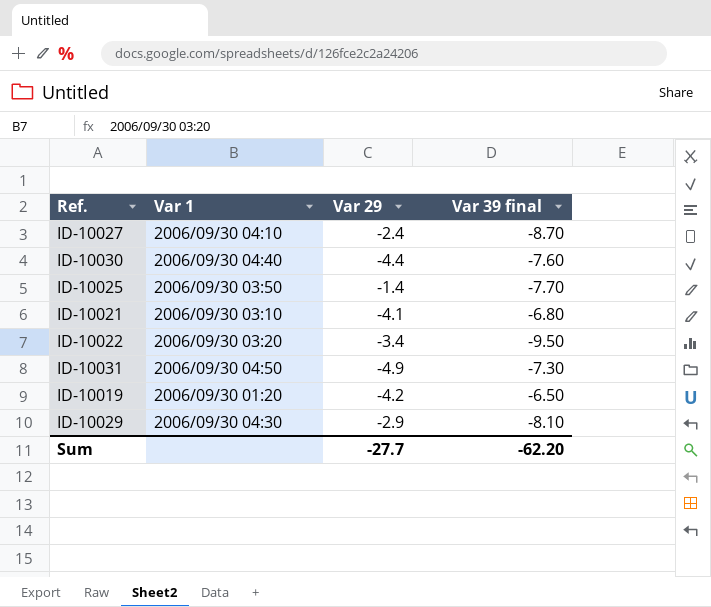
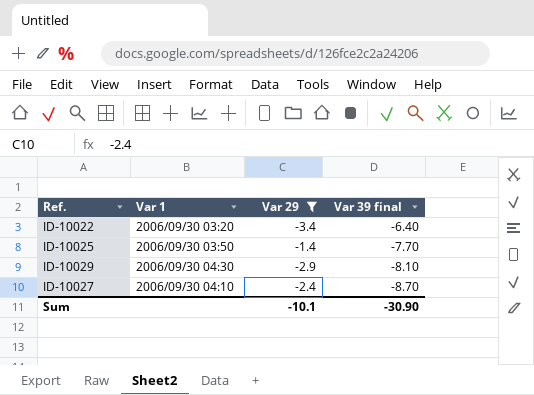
filter: none -> Var 29 >= -3.4
row order: none -> Var 39 final descending
ID-10022 | Var 39 final: -9.50 -> -6.40
Sum | Var 29: -27.7 -> -10.1
Sum | Var 39 final: -62.20 -> -30.90

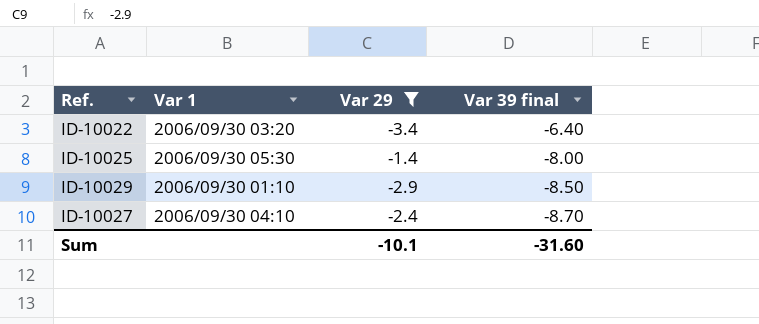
ID-10025 | Var 1: 2006/09/30 03:50 -> 2006/09/30 05:30
ID-10025 | Var 39 final: -7.70 -> -8.00
ID-10029 | Var 1: 2006/09/30 04:30 -> 2006/09/30 01:10
ID-10029 | Var 39 final: -8.10 -> -8.50
Sum | Var 39 final: -30.90 -> -31.60

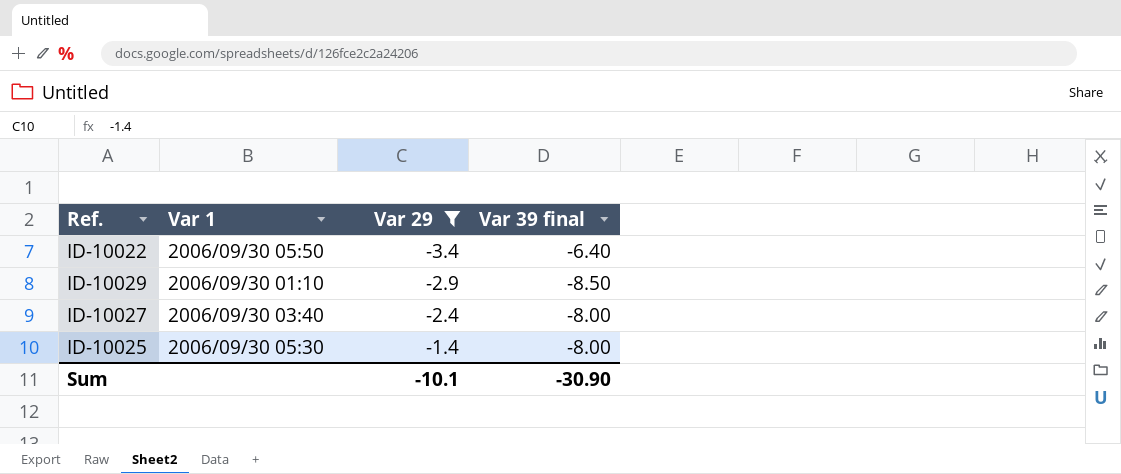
row order: Var 39 final descending -> Var 29 ascending
ID-10022 | Var 1: 2006/09/30 03:20 -> 2006/09/30 05:50
ID-10027 | Var 1: 2006/09/30 04:10 -> 2006/09/30 03:40
ID-10027 | Var 39 final: -8.70 -> -8.00
Sum | Var 39 final: -31.60 -> -30.90

